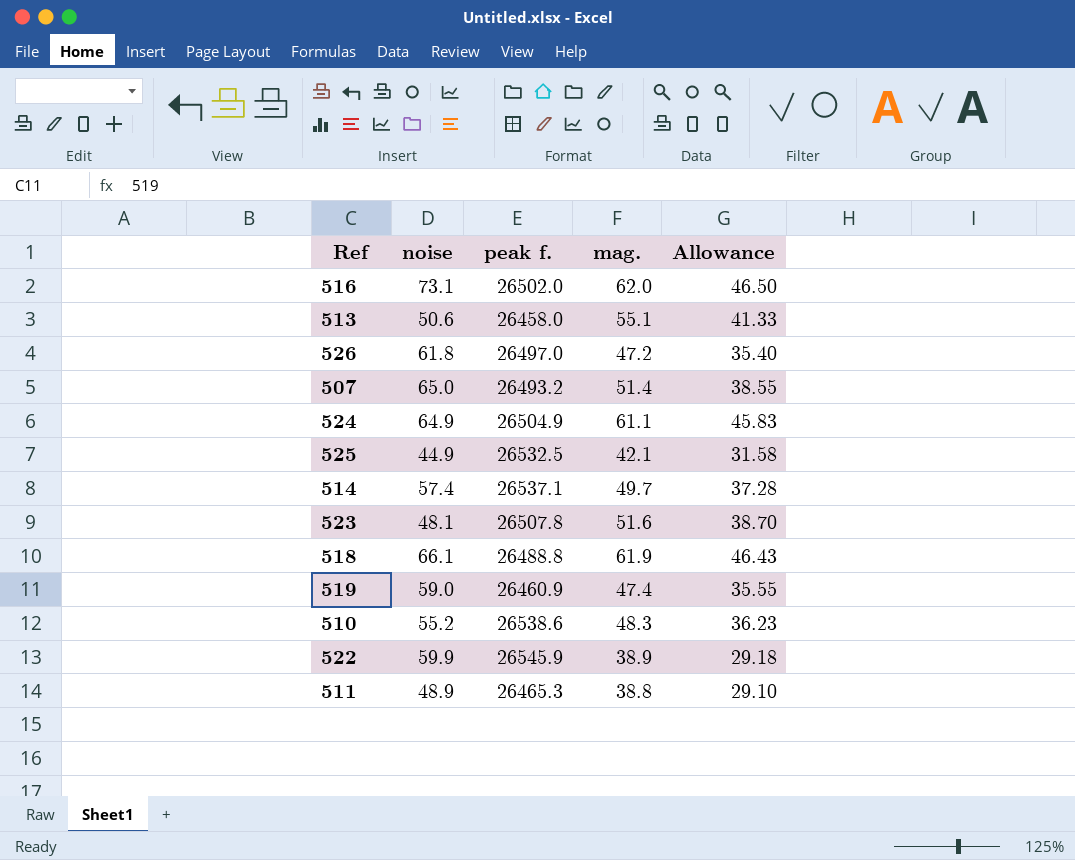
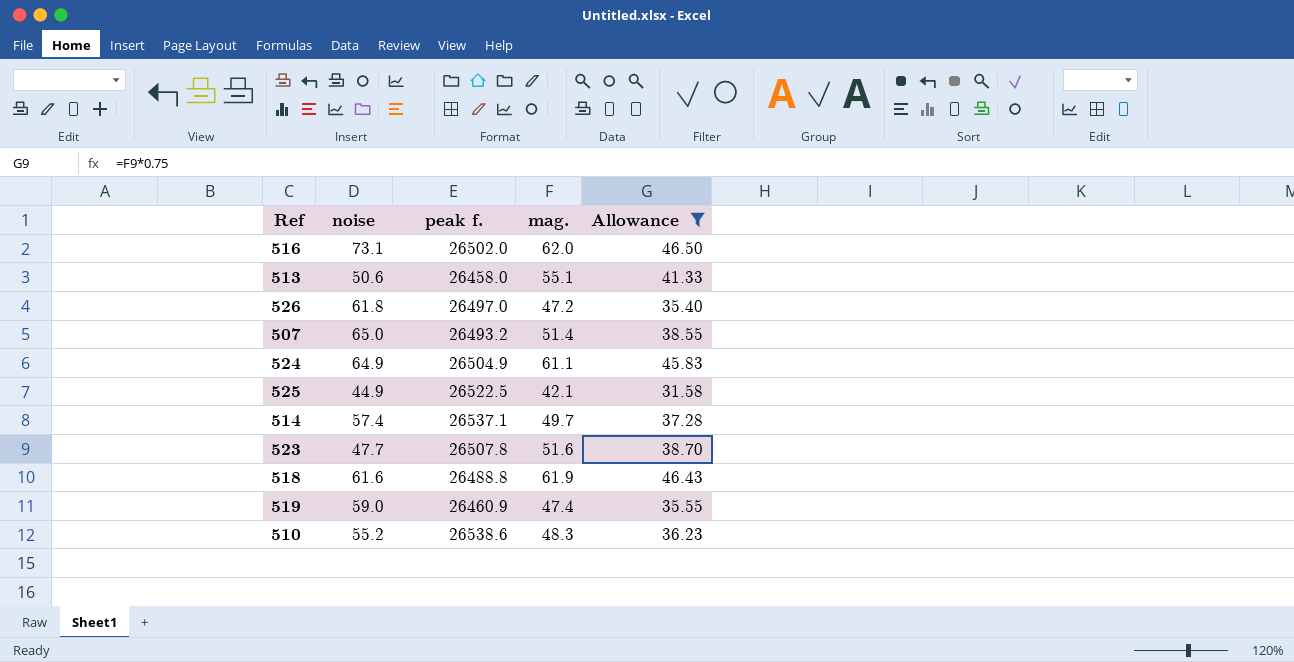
filter: none -> Allowance >= 31.58
525 | peak f.: 26532.5 -> 26522.5
523 | noise: 48.1 -> 47.7
518 | noise: 66.1 -> 61.6

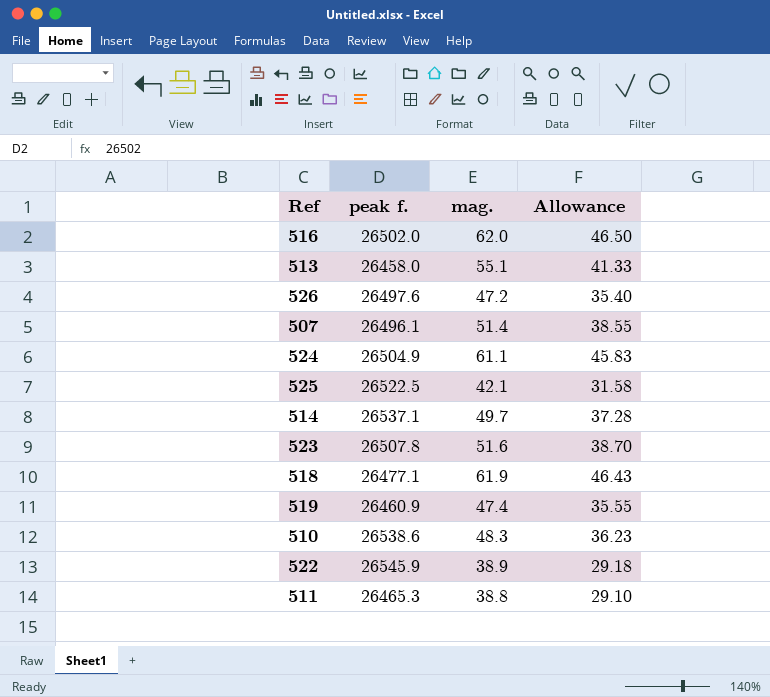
filter: Allowance >= 31.58 -> none
column noise | position: 2 -> none
526 | peak f.: 26497.0 -> 26497.6
507 | peak f.: 26493.2 -> 26496.1
518 | peak f.: 26488.8 -> 26477.1

